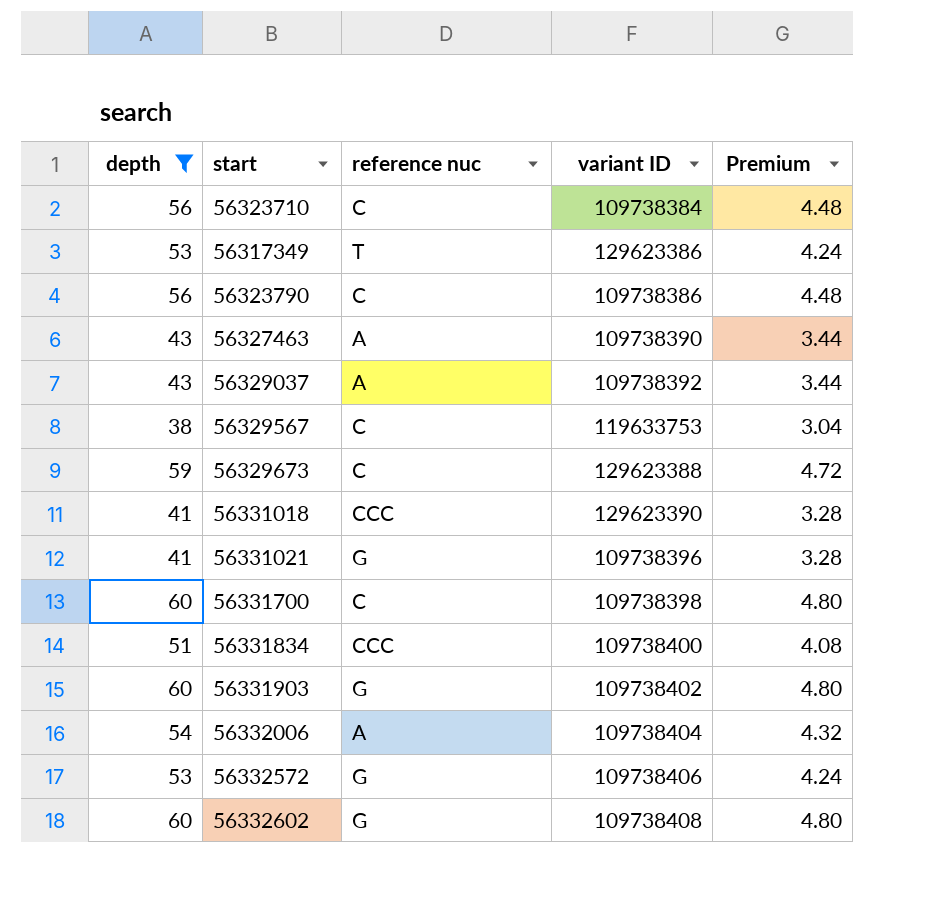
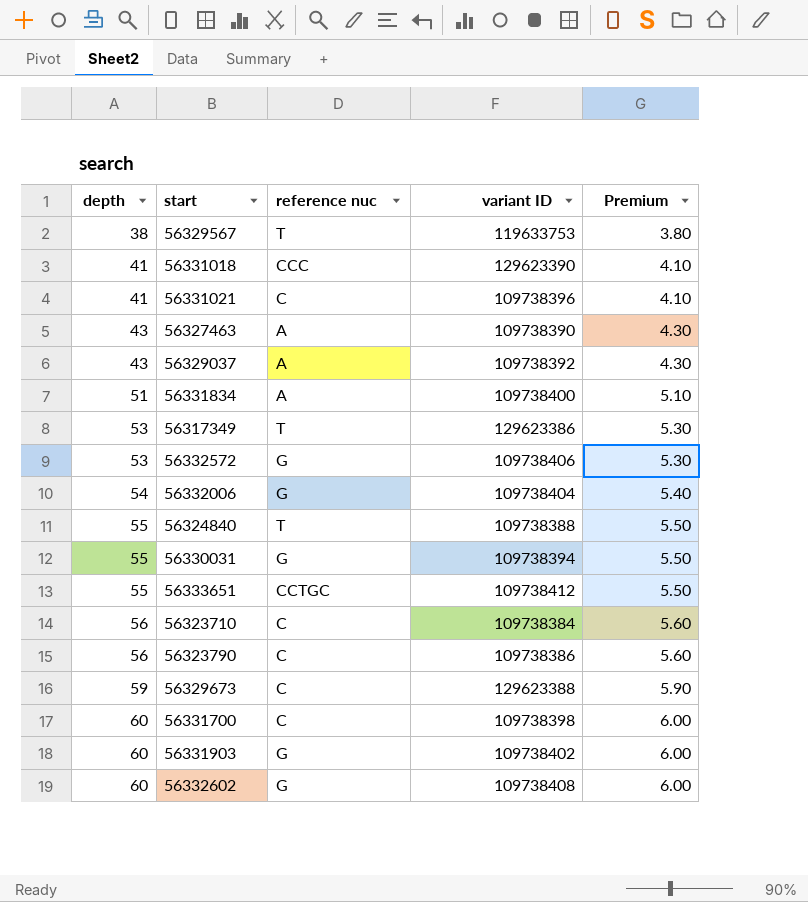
filter: depth != 55 -> none
row order: none -> depth ascending
column Premium | formula: [depth] * 0.08 -> [depth] * 0.1
56329567 | reference nuc: C -> T
56331021 | reference nuc: G -> C
56331834 | reference nuc: CCC -> A
56332006 | reference nuc: A -> G

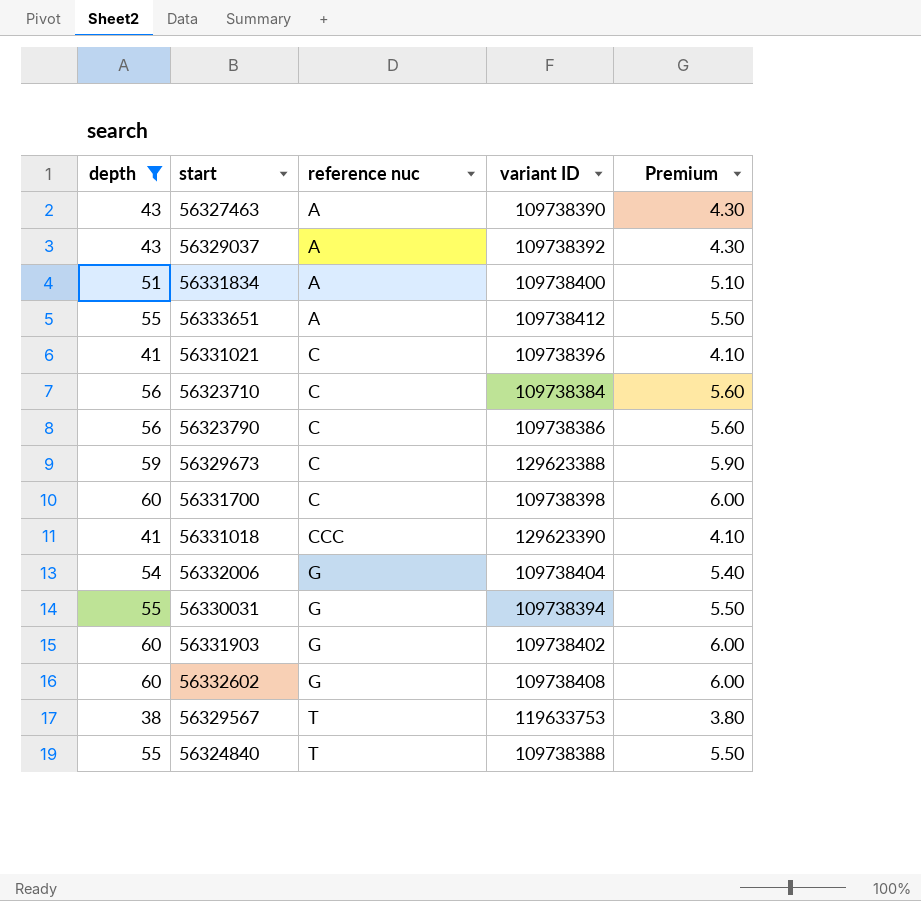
filter: none -> depth != 53
row order: depth ascending -> reference nuc ascending
56333651 | reference nuc: CCTGC -> A

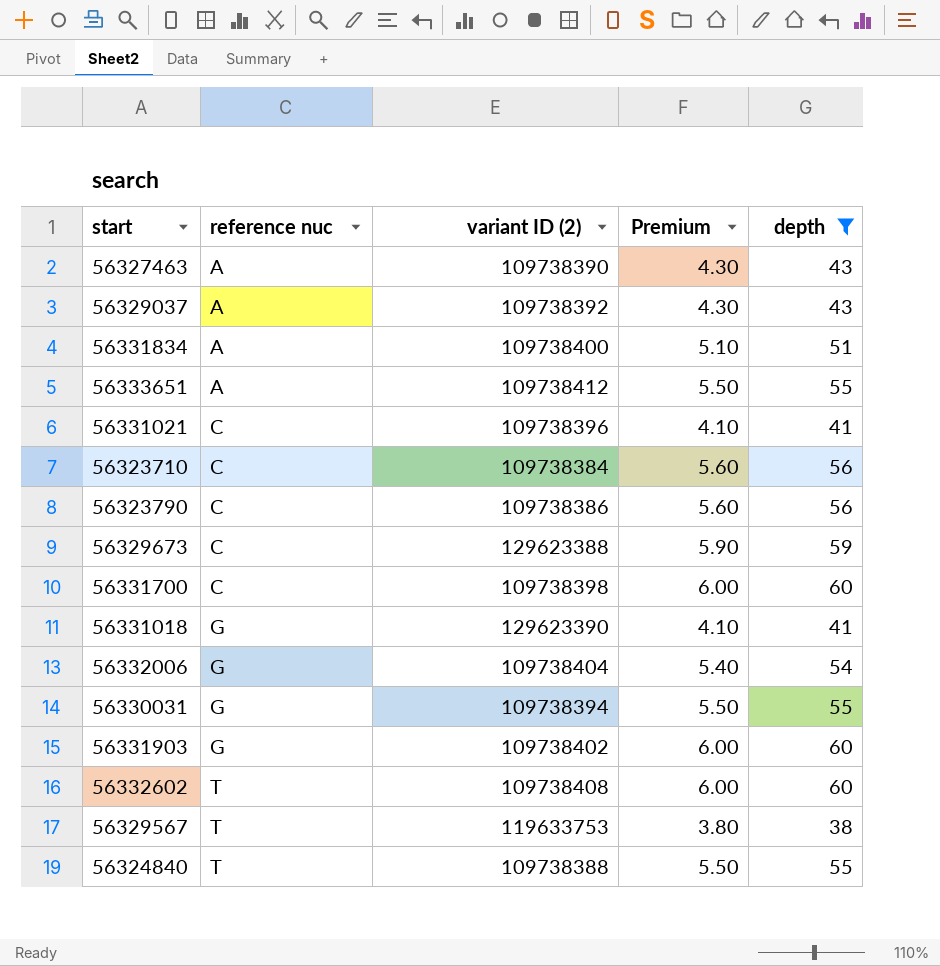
column name: variant ID -> variant ID (2)
column depth | position: 1 -> 5
56331018 | reference nuc: CCC -> G
56332602 | reference nuc: G -> T

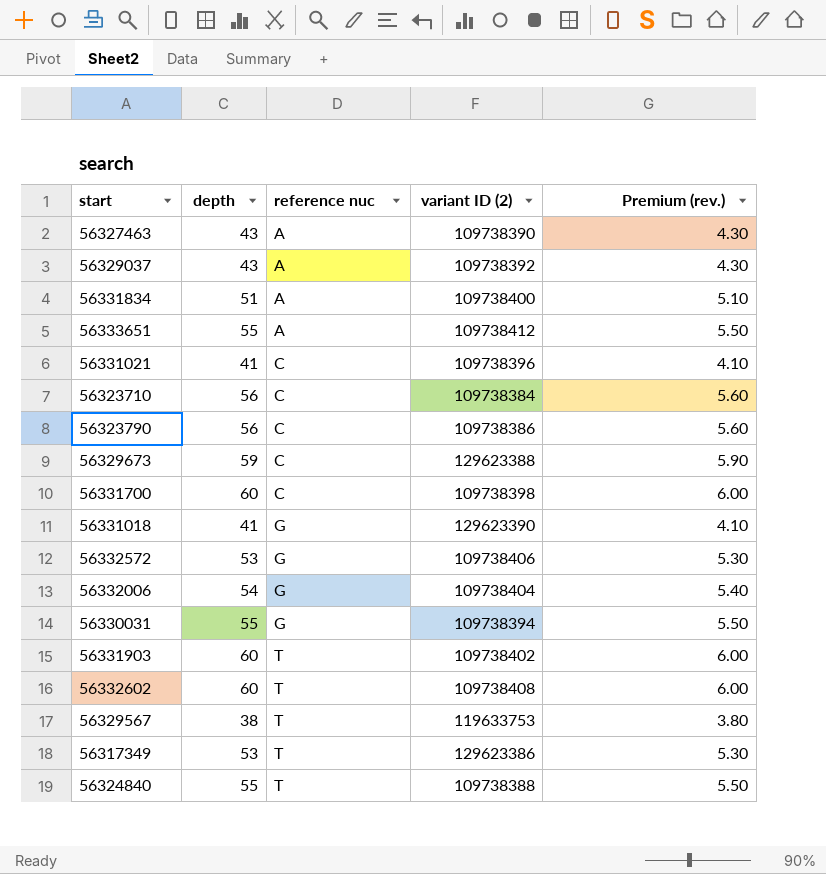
filter: depth != 53 -> none
column depth | position: 5 -> 2
column name: Premium -> Premium (rev.)
56331903 | reference nuc: G -> T

